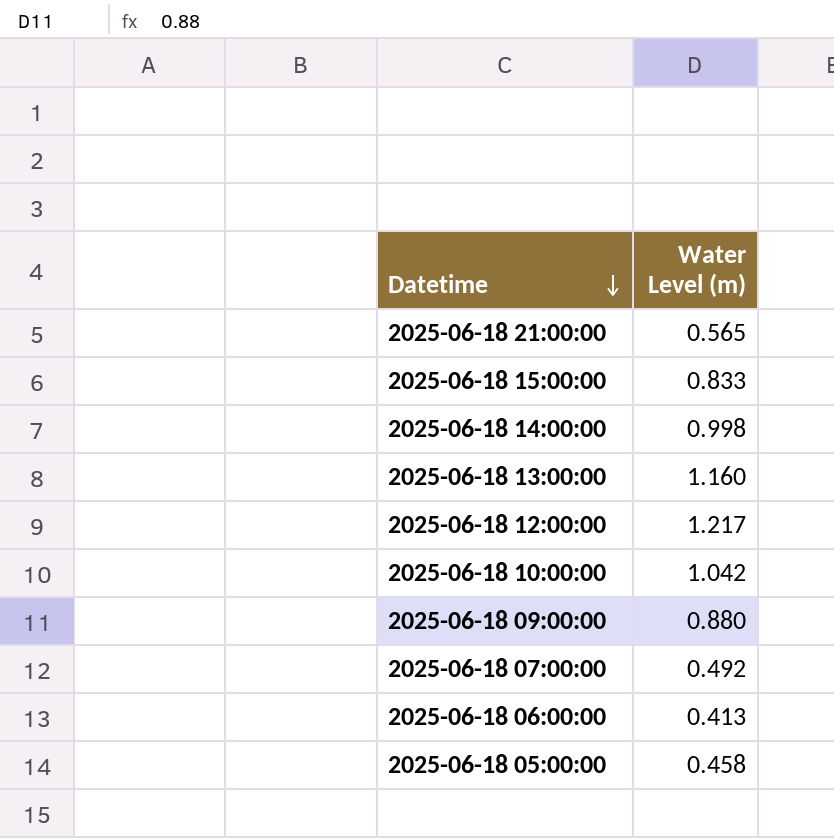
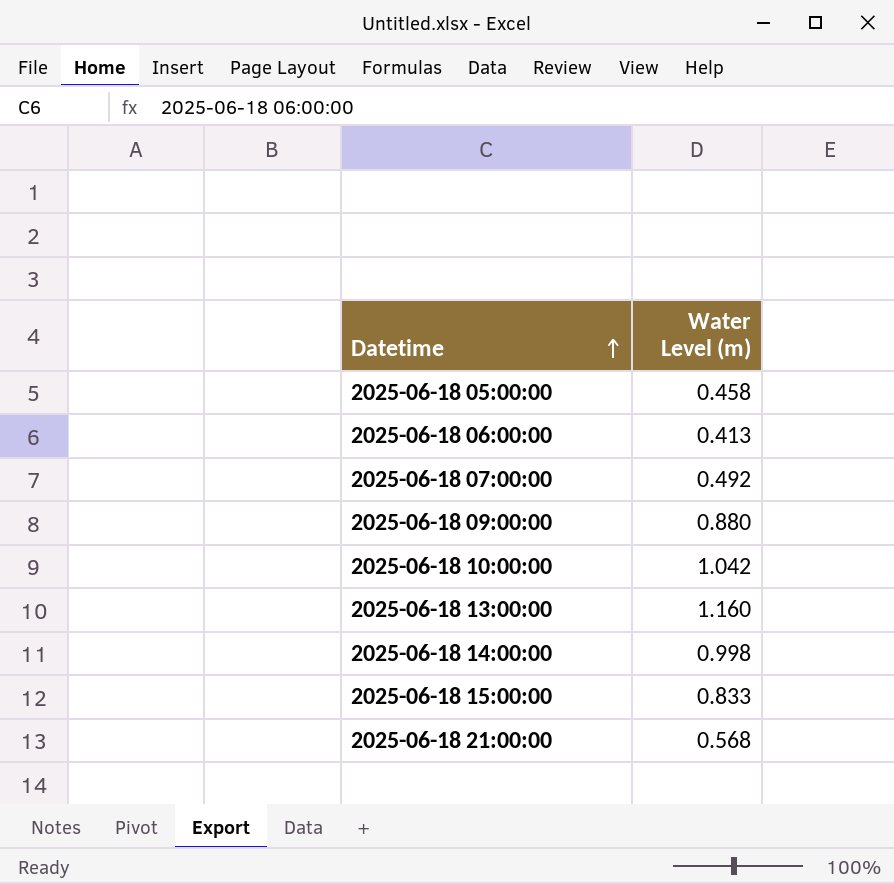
row order: Datetime descending -> Datetime ascending
row 2025-06-18 12:00:00: 1.217 -> none
2025-06-18 21:00:00 | Water Level (m): 0.565 -> 0.568

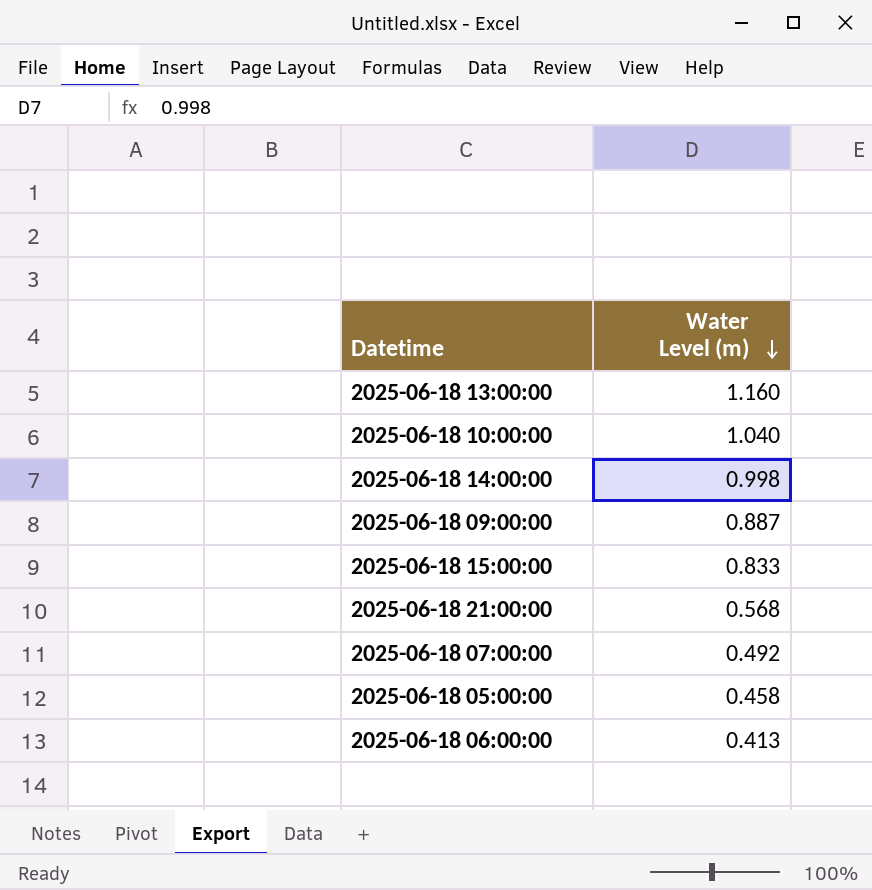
row order: Datetime ascending -> Water Level (m) descending
2025-06-18 10:00:00 | Water Level (m): 1.042 -> 1.040
2025-06-18 09:00:00 | Water Level (m): 0.880 -> 0.887

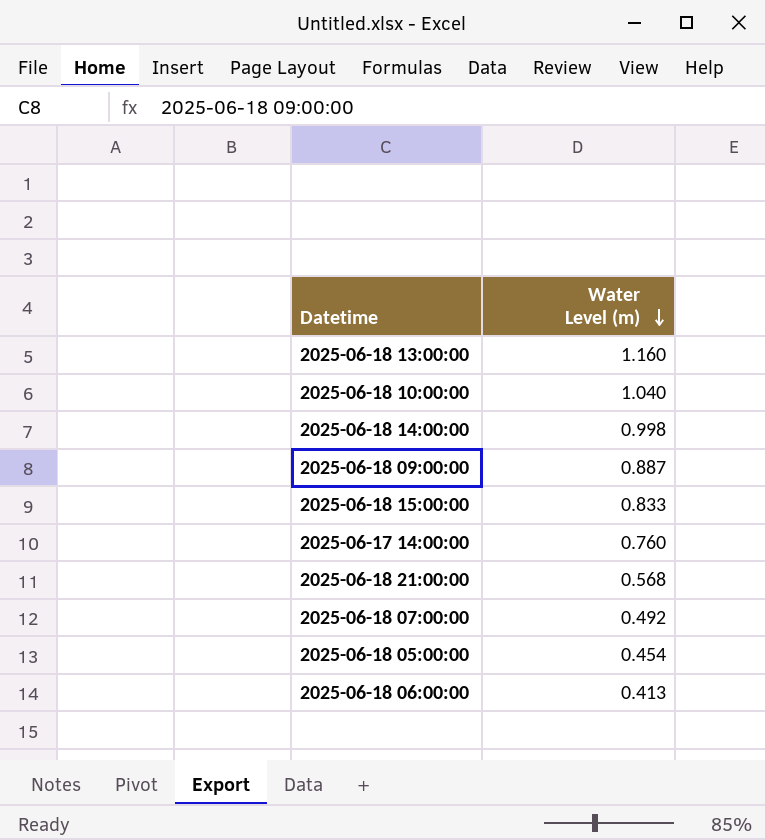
row 2025-06-17 14:00:00: none -> 0.760
2025-06-18 05:00:00 | Water Level (m): 0.458 -> 0.454

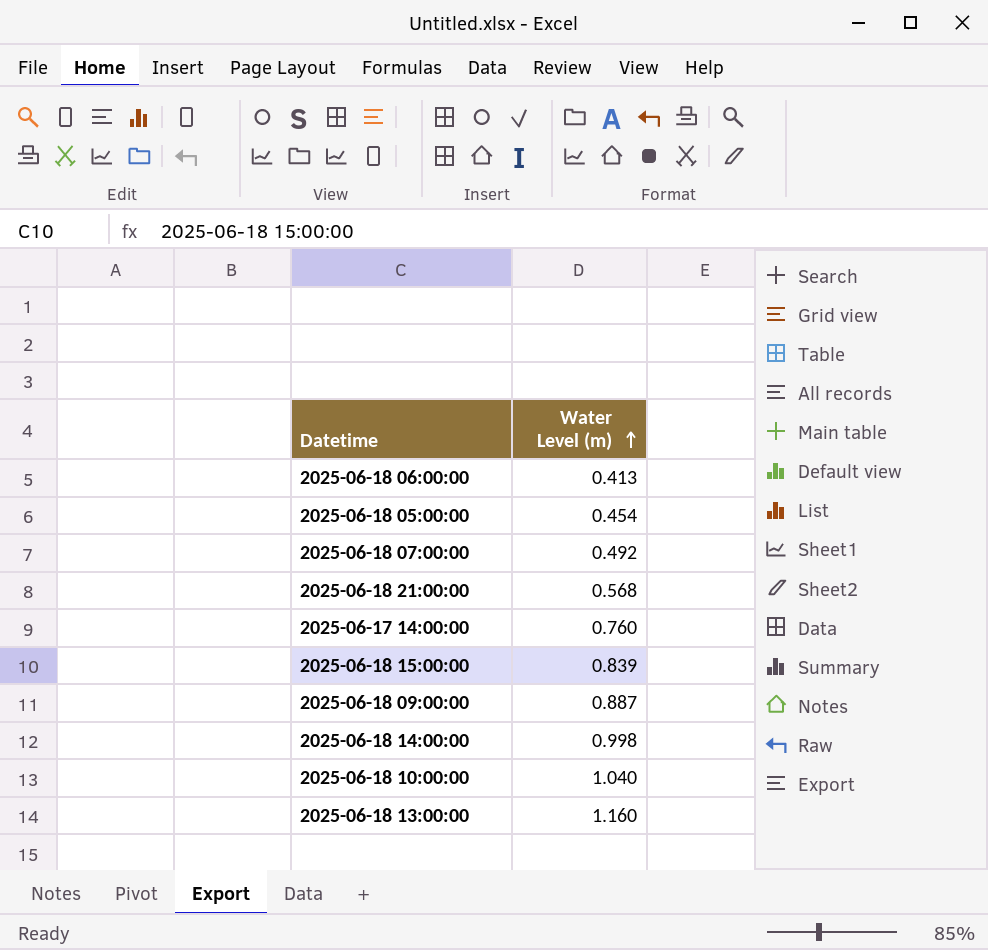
row order: Water Level (m) descending -> Water Level (m) ascending
2025-06-18 15:00:00 | Water Level (m): 0.833 -> 0.839

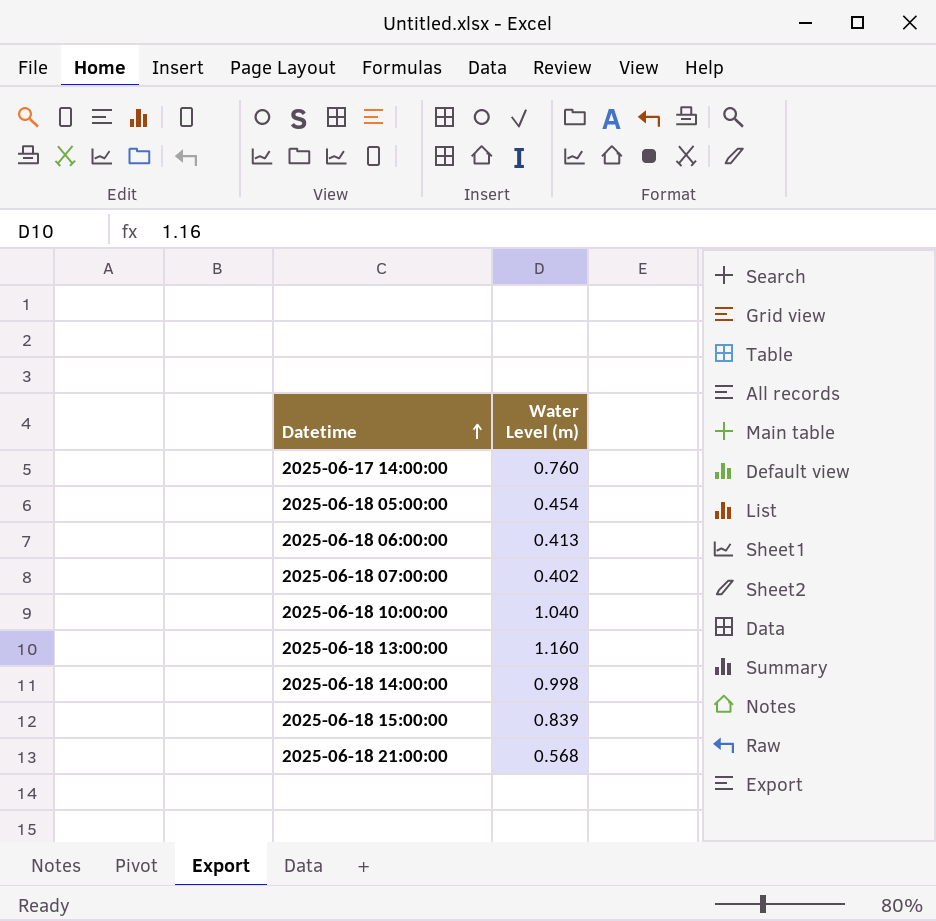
row order: Water Level (m) ascending -> Datetime ascending
row 2025-06-18 09:00:00: 0.887 -> none
2025-06-18 07:00:00 | Water Level (m): 0.492 -> 0.402

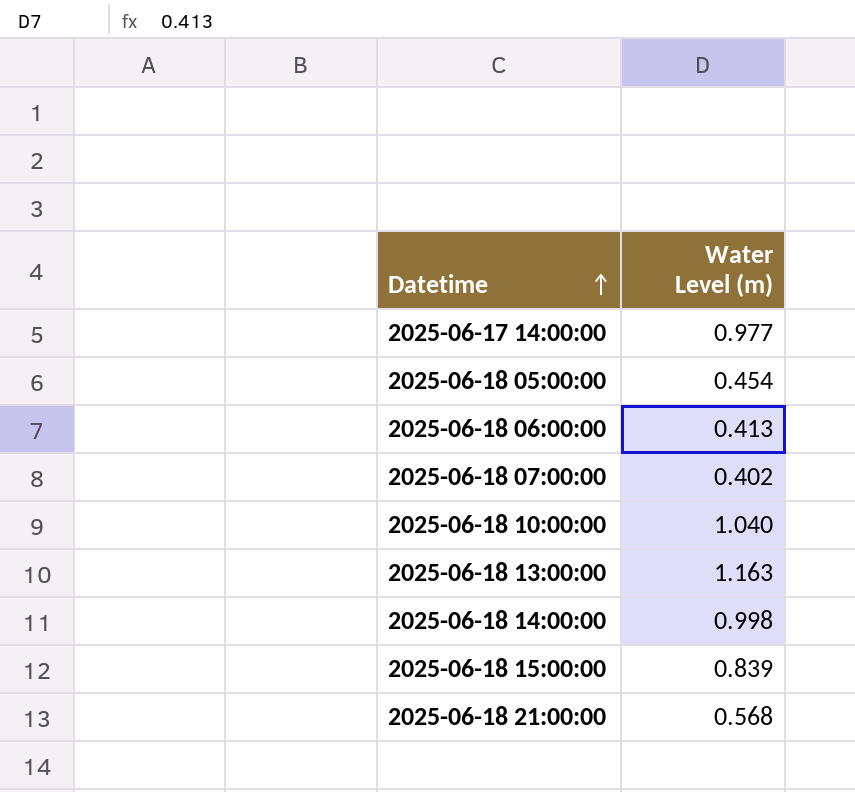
2025-06-17 14:00:00 | Water Level (m): 0.760 -> 0.977
2025-06-18 13:00:00 | Water Level (m): 1.160 -> 1.163

